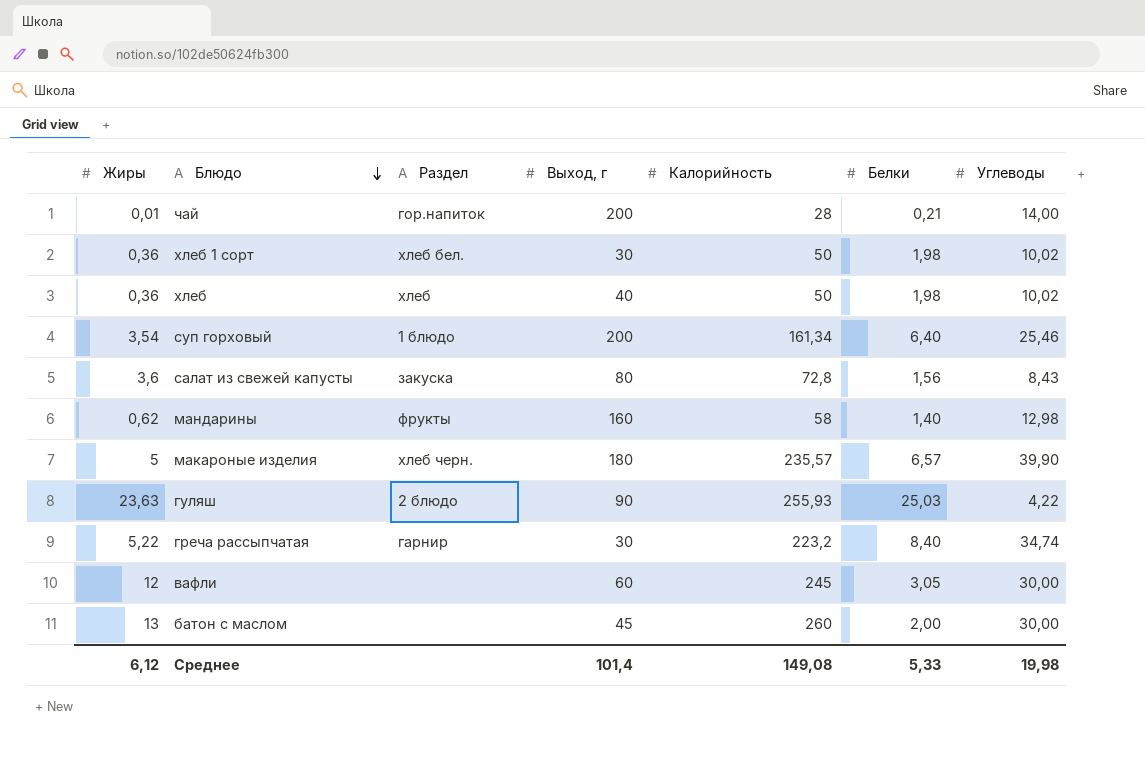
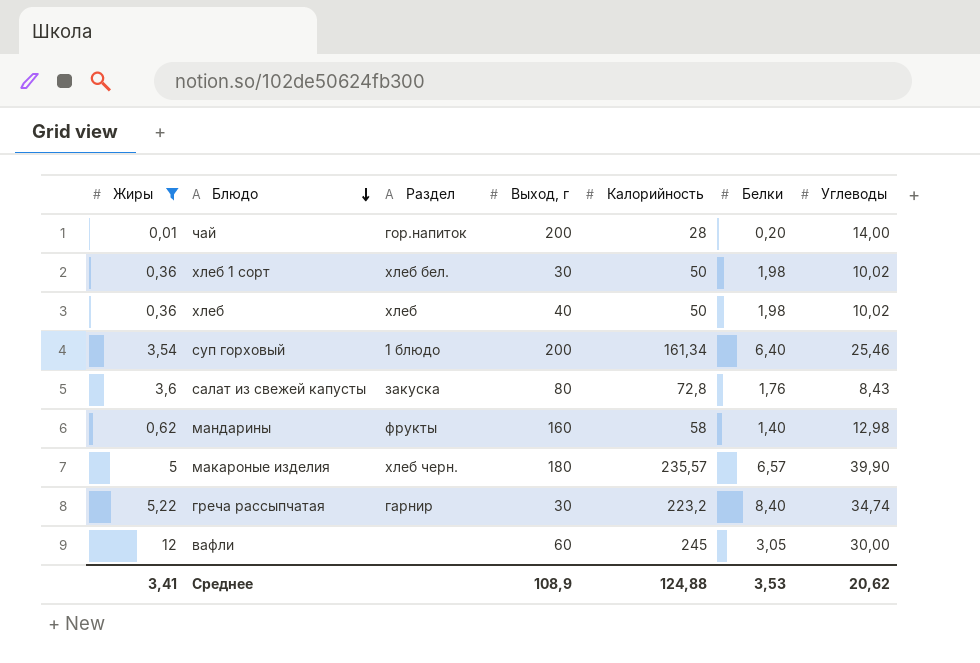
filter: none -> Жиры <= 12
чай | Белки: 0,21 -> 0,20
салат из свежей капусты | Белки: 1,56 -> 1,76
Среднее | Жиры: 6,12 -> 3,41
Среднее | Выход, г: 101,4 -> 108,9
Среднее | Калорийность: 149,08 -> 124,88
Среднее | Белки: 5,33 -> 3,53
Среднее | Углеводы: 19,98 -> 20,62

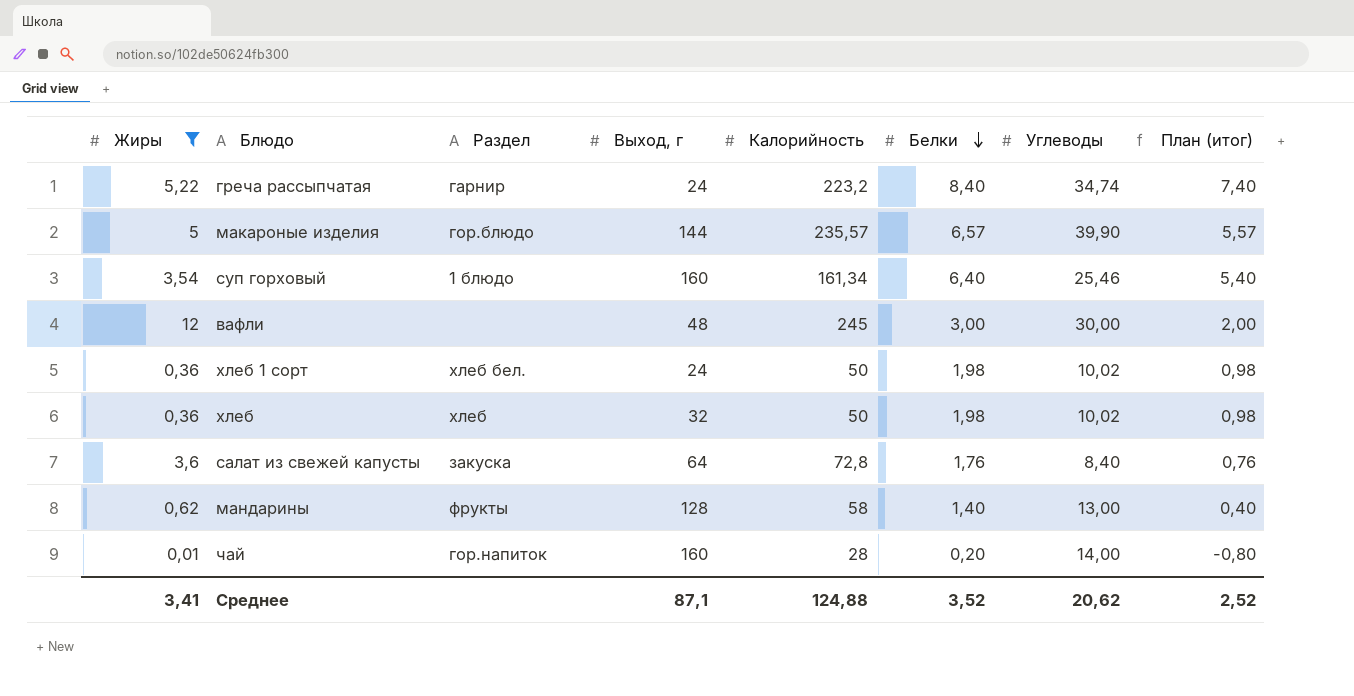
row order: Блюдо descending -> Белки descending
column План (итог) | formula: none -> [Белки] - 1
греча рассыпчатая | Выход, г: 30 -> 24
макароные изделия | Раздел: хлеб черн. -> гор.блюдо
макароные изделия | Выход, г: 180 -> 144
суп горховый | Выход, г: 200 -> 160
вафли | Выход, г: 60 -> 48
вафли | Белки: 3,05 -> 3,00
хлеб 1 сорт | Выход, г: 30 -> 24
хлеб | Выход, г: 40 -> 32
салат из свежей капусты | Выход, г: 80 -> 64
салат из свежей капусты | Углеводы: 8,43 -> 8,40
мандарины | Выход, г: 160 -> 128
мандарины | Углеводы: 12,98 -> 13,00
чай | Выход, г: 200 -> 160
Среднее | Выход, г: 108,9 -> 87,1
Среднее | Белки: 3,53 -> 3,52

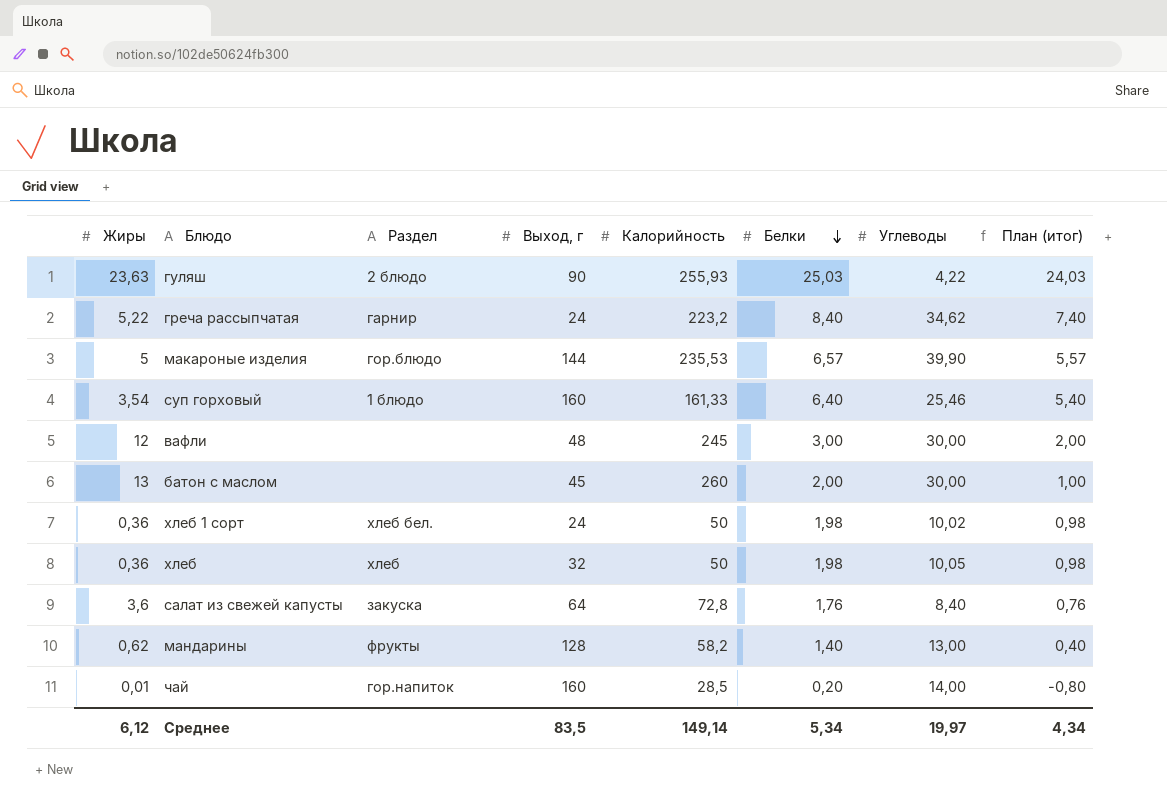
filter: Жиры <= 12 -> none
греча рассыпчатая | Углеводы: 34,74 -> 34,62
макароные изделия | Калорийность: 235,57 -> 235,53
суп горховый | Калорийность: 161,34 -> 161,33
хлеб | Углеводы: 10,02 -> 10,05
мандарины | Калорийность: 58 -> 58,2
чай | Калорийность: 28 -> 28,5
Среднее | Жиры: 3,41 -> 6,12
Среднее | Выход, г: 87,1 -> 83,5
Среднее | Калорийность: 124,88 -> 149,14
Среднее | Белки: 3,52 -> 5,34
Среднее | Углеводы: 20,62 -> 19,97
Среднее | План (итог): 2,52 -> 4,34

